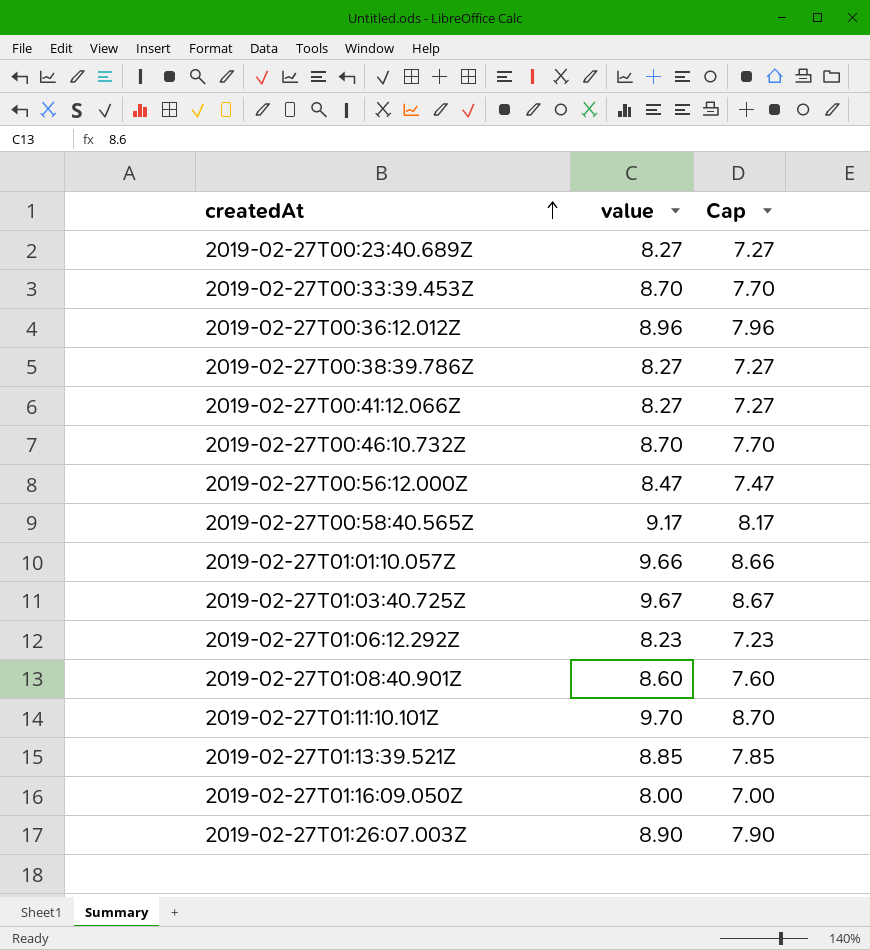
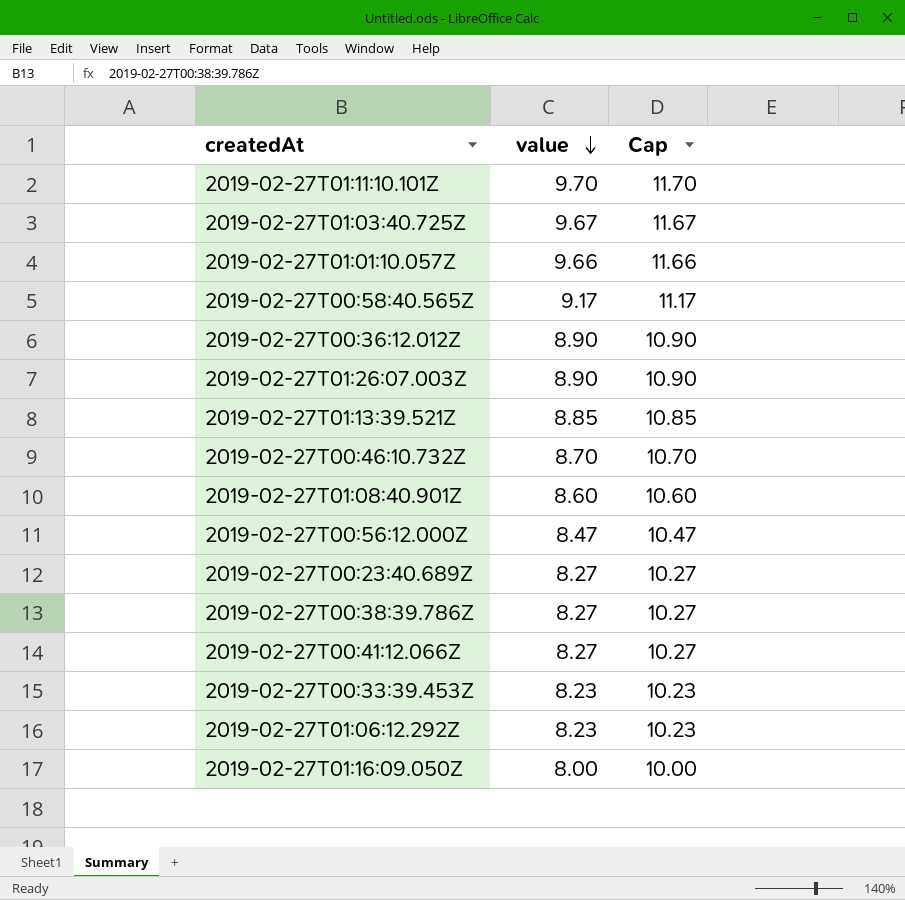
row order: createdAt ascending -> value descending
column Cap | formula: [value] - 1 -> [value] + 2
2019-02-27T00:36:12.012Z | value: 8.96 -> 8.90
2019-02-27T00:33:39.453Z | value: 8.70 -> 8.23

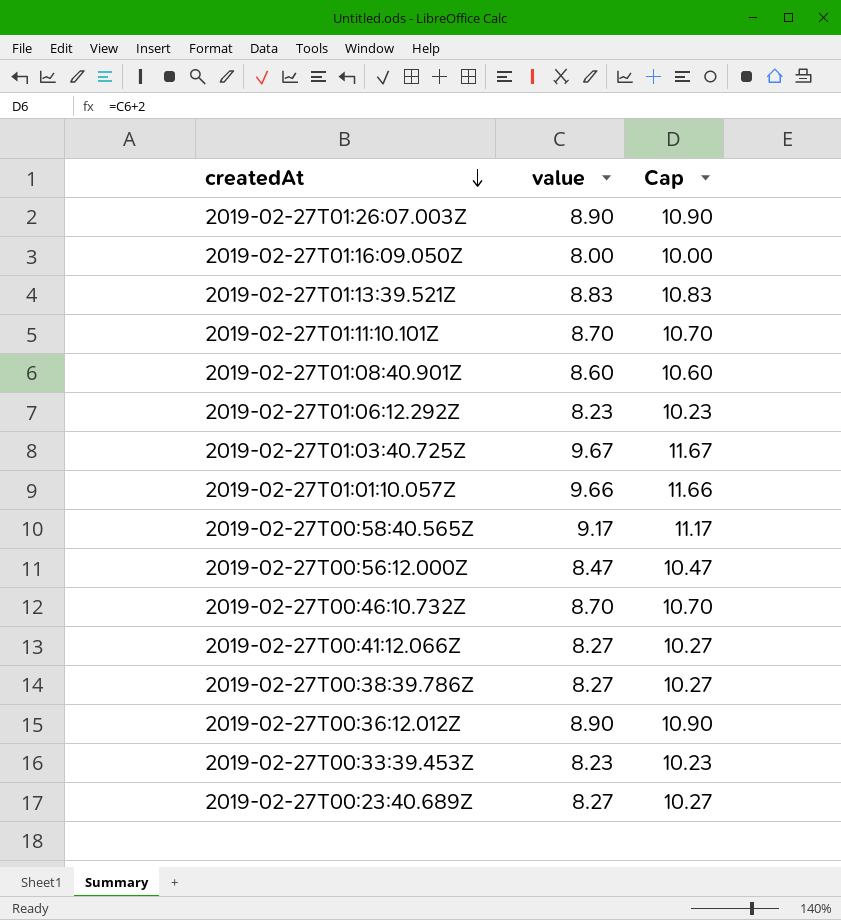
row order: value descending -> createdAt descending
2019-02-27T01:13:39.521Z | value: 8.85 -> 8.83
2019-02-27T01:13:39.521Z | Cap: 10.85 -> 10.83
2019-02-27T01:11:10.101Z | value: 9.70 -> 8.70
2019-02-27T01:11:10.101Z | Cap: 11.70 -> 10.70

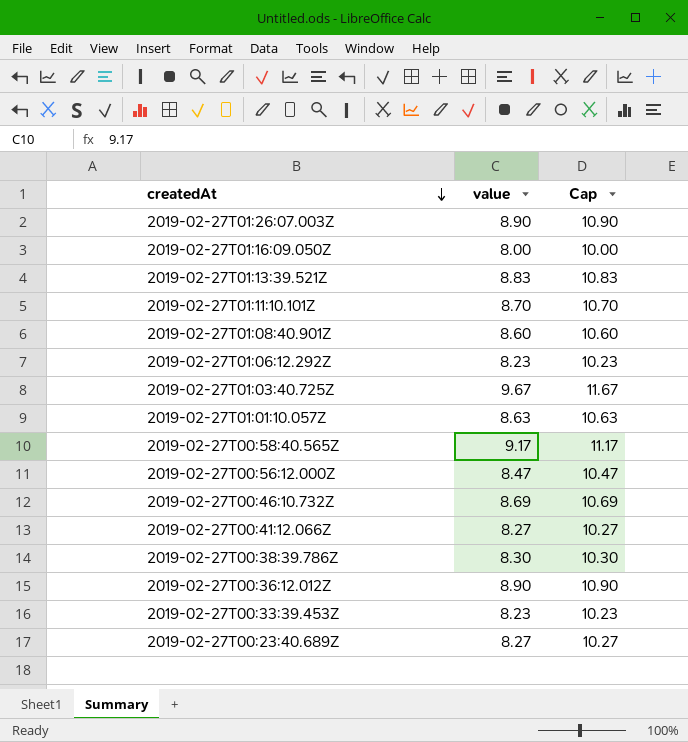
2019-02-27T01:01:10.057Z | value: 9.66 -> 8.63
2019-02-27T01:01:10.057Z | Cap: 11.66 -> 10.63
2019-02-27T00:46:10.732Z | value: 8.70 -> 8.69
2019-02-27T00:46:10.732Z | Cap: 10.70 -> 10.69
2019-02-27T00:38:39.786Z | value: 8.27 -> 8.30
2019-02-27T00:38:39.786Z | Cap: 10.27 -> 10.30

